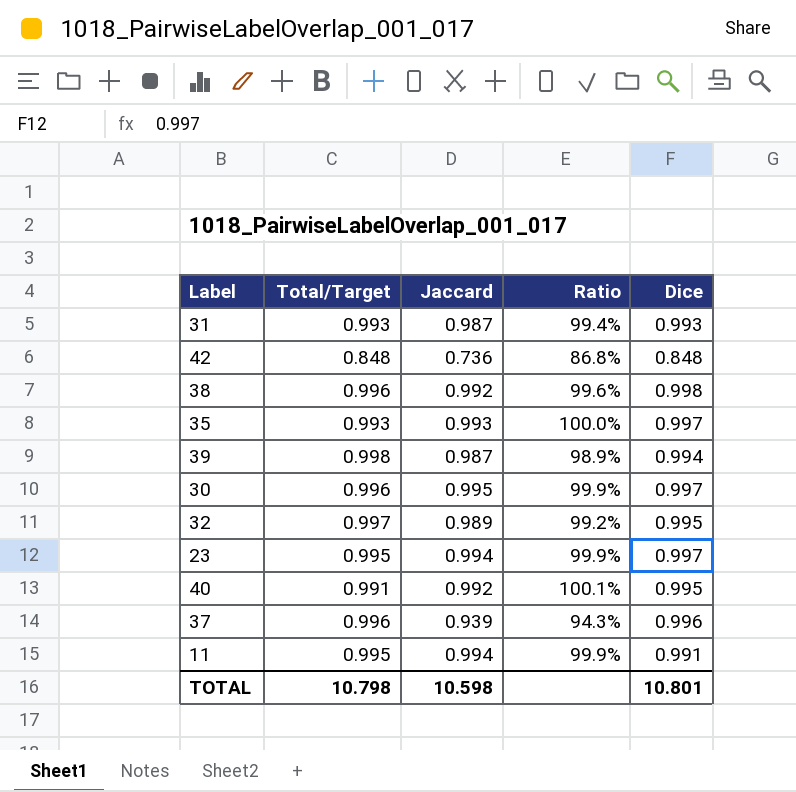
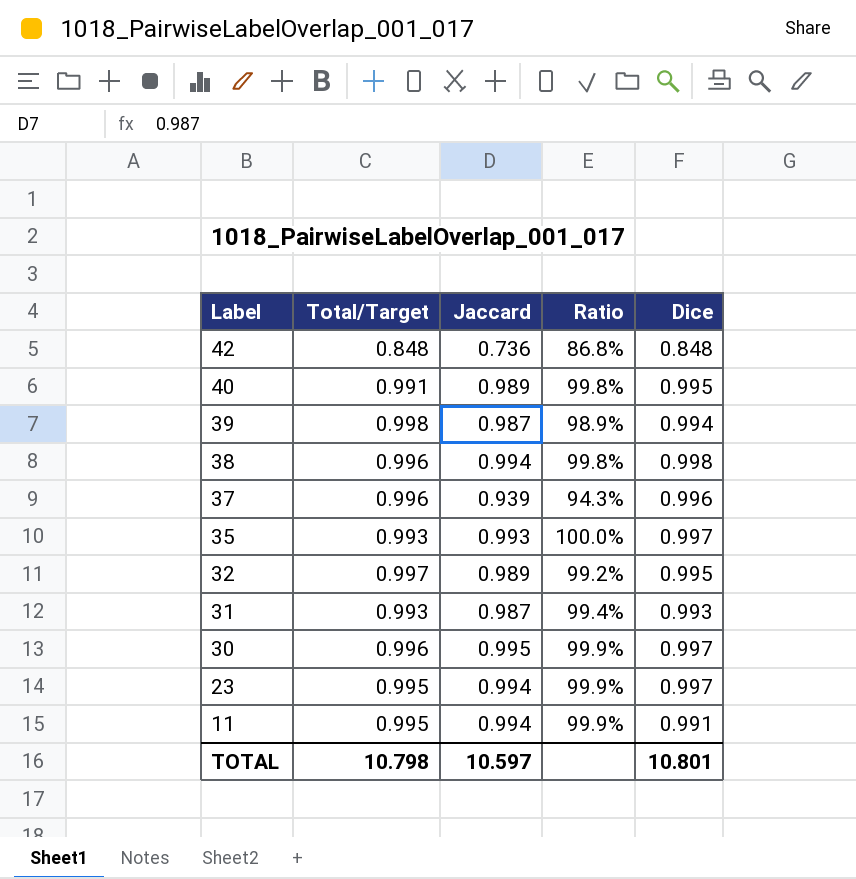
row order: none -> Label descending
40 | Jaccard: 0.992 -> 0.989
40 | Ratio: 100.1% -> 99.8%
38 | Jaccard: 0.992 -> 0.994
38 | Ratio: 99.6% -> 99.8%
TOTAL | Jaccard: 10.598 -> 10.597

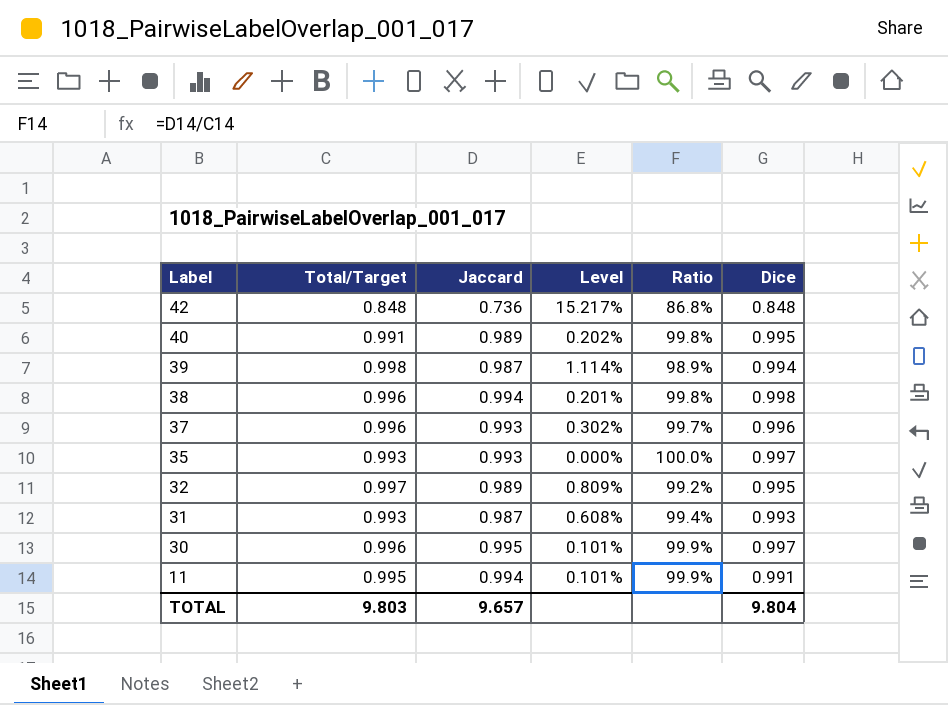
column Level | formula: none -> ([Total/Target] - [Jaccard]) / [Jaccard]
row 23: 0.995 | 0.994 | 99.9% | 0.997 -> none
37 | Jaccard: 0.939 -> 0.993
37 | Ratio: 94.3% -> 99.7%
TOTAL | Total/Target: 10.798 -> 9.803
TOTAL | Jaccard: 10.597 -> 9.657
TOTAL | Dice: 10.801 -> 9.804

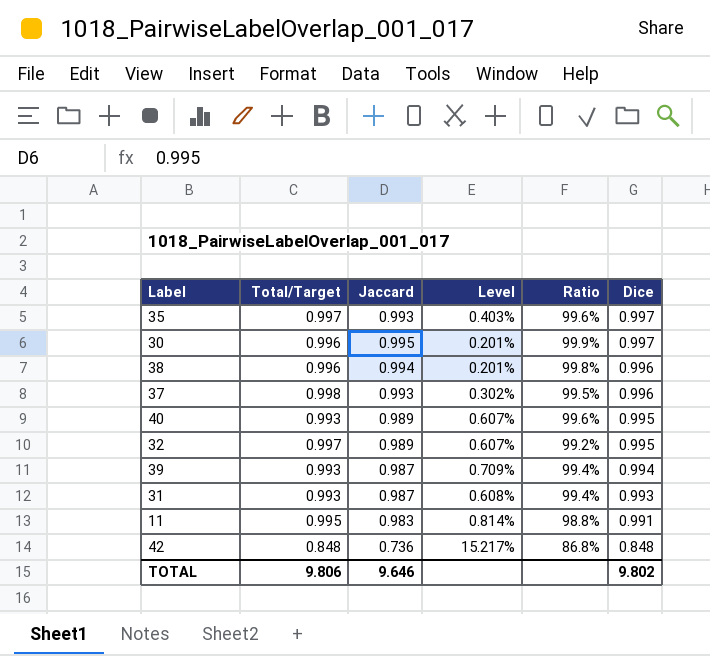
row order: Label descending -> Dice descending
column Level | formula: ([Total/Target] - [Jaccard]) / [Jaccard] -> ([Dice] - [Jaccard]) / [Jaccard]
35 | Total/Target: 0.993 -> 0.997
35 | Ratio: 100.0% -> 99.6%
38 | Dice: 0.998 -> 0.996
37 | Total/Target: 0.996 -> 0.998
37 | Ratio: 99.7% -> 99.5%
40 | Total/Target: 0.991 -> 0.993
40 | Ratio: 99.8% -> 99.6%
39 | Total/Target: 0.998 -> 0.993
39 | Ratio: 98.9% -> 99.4%
11 | Jaccard: 0.994 -> 0.983
11 | Ratio: 99.9% -> 98.8%
TOTAL | Total/Target: 9.803 -> 9.806
TOTAL | Jaccard: 9.657 -> 9.646
TOTAL | Dice: 9.804 -> 9.802

